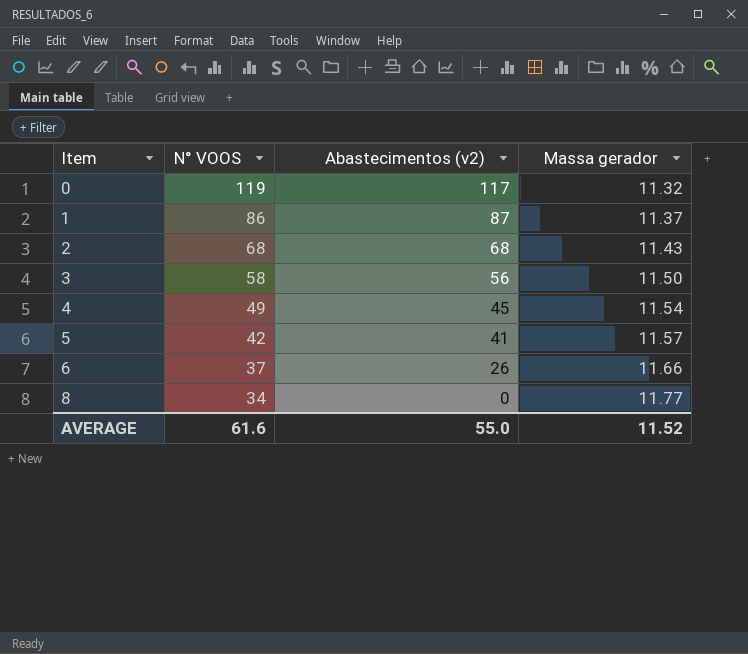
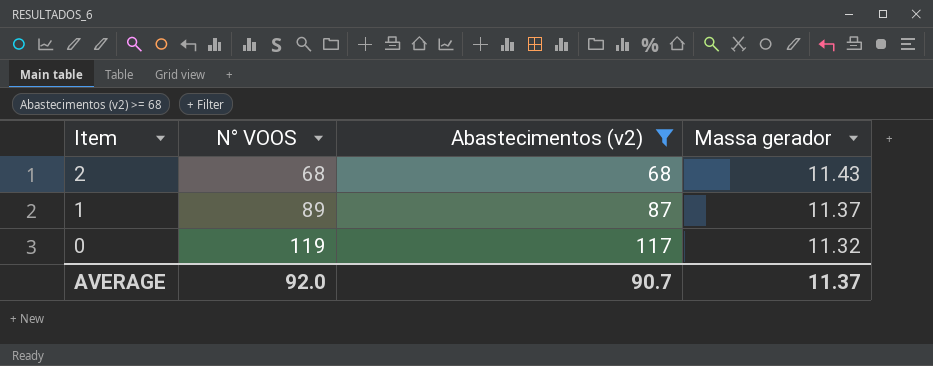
filter: none -> Abastecimentos (v2) >= 68
row order: Item ascending -> Item descending
1 | N° VOOS: 86 -> 89
AVERAGE | N° VOOS: 61.6 -> 92.0
AVERAGE | Abastecimentos (v2): 55.0 -> 90.7
AVERAGE | Massa gerador: 11.52 -> 11.37

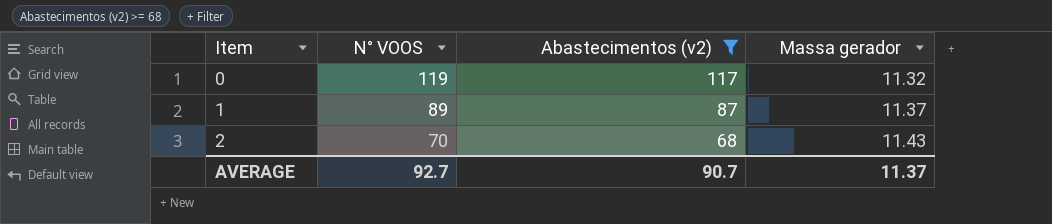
row order: Item descending -> Item ascending
2 | N° VOOS: 68 -> 70
AVERAGE | N° VOOS: 92.0 -> 92.7

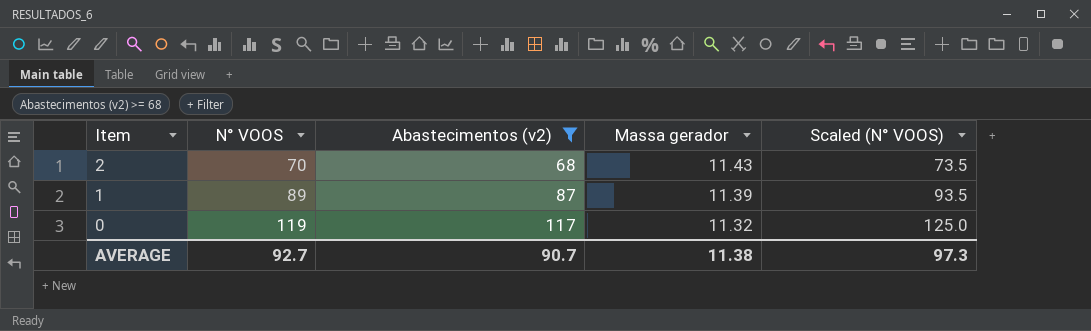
row order: Item ascending -> Item descending
column Scaled (N° VOOS) | formula: none -> [N° VOOS] * 1.05
1 | Massa gerador: 11.37 -> 11.39
AVERAGE | Massa gerador: 11.37 -> 11.38

